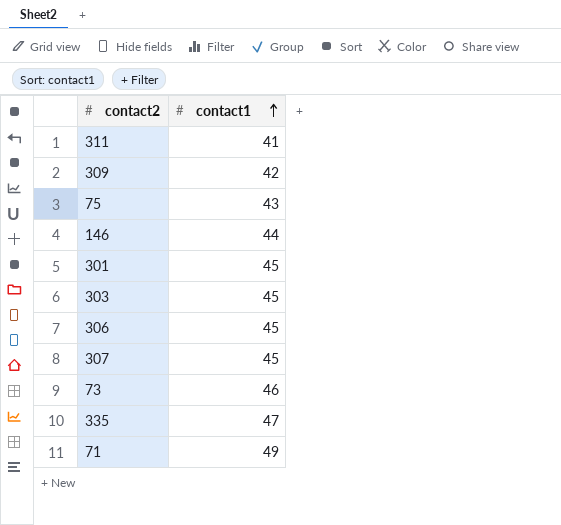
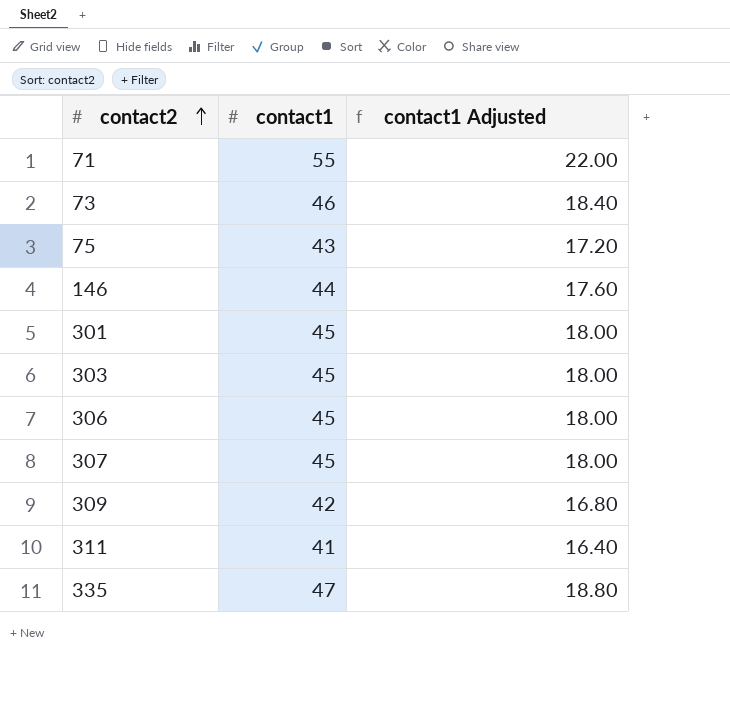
row order: contact1 ascending -> contact2 ascending
column contact1 Adjusted | formula: none -> [contact1] * 0.4
71 | contact1: 49 -> 55

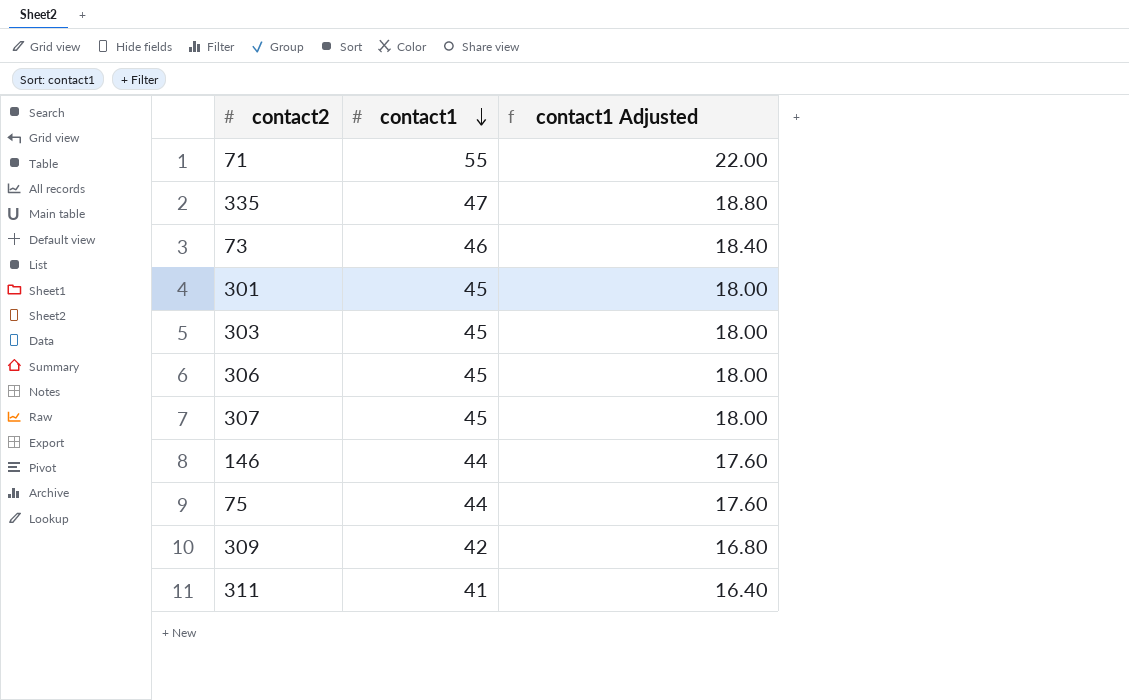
row order: contact2 ascending -> contact1 descending
75 | contact1: 43 -> 44
75 | contact1 Adjusted: 17.20 -> 17.60

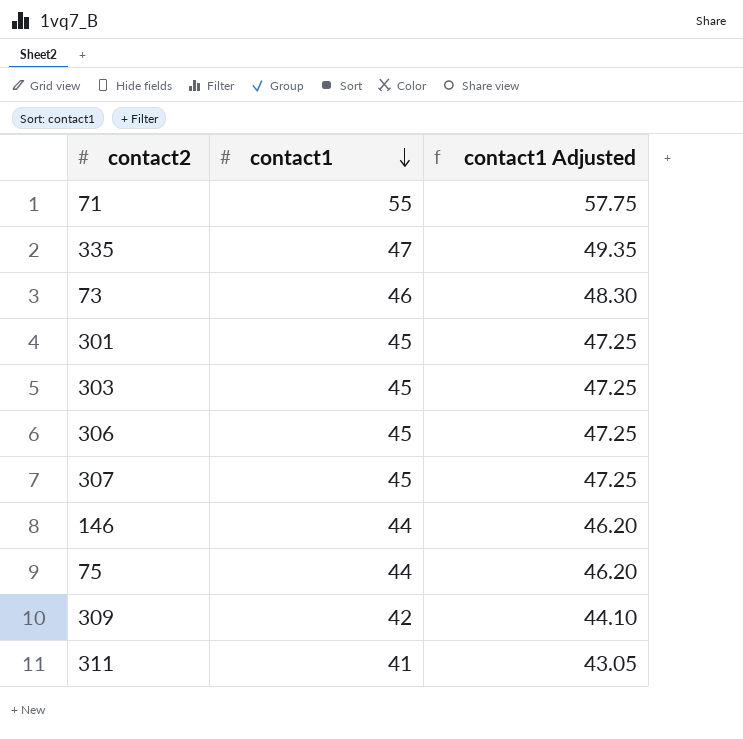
column contact1 Adjusted | formula: [contact1] * 0.4 -> [contact1] * 1.05

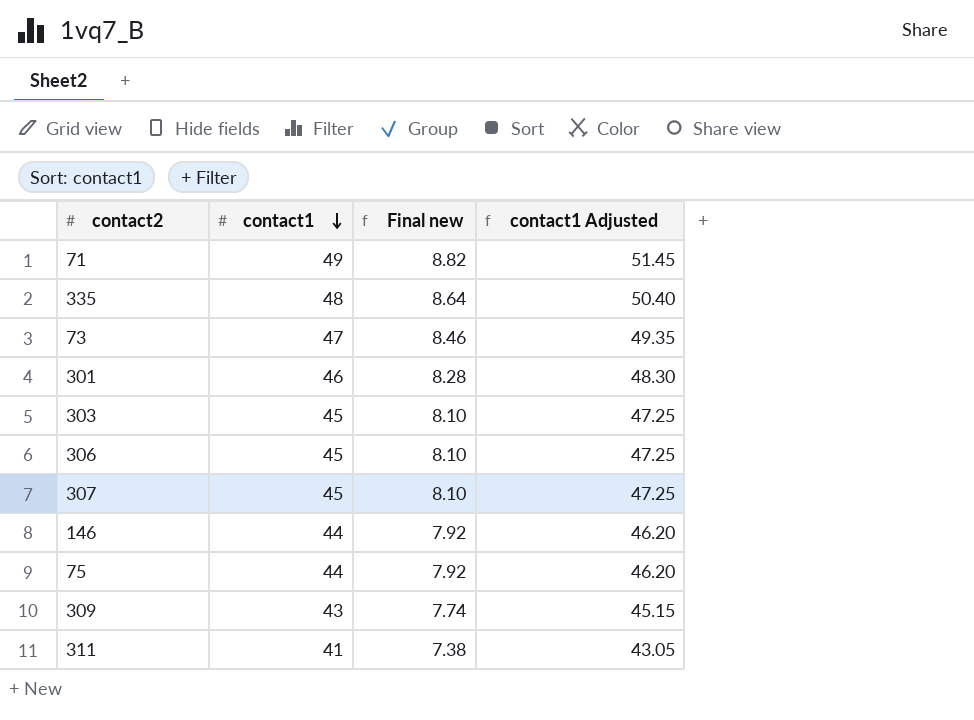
column Final new | formula: none -> [contact1] * 0.18
71 | contact1: 55 -> 49
71 | contact1 Adjusted: 57.75 -> 51.45
335 | contact1: 47 -> 48
335 | contact1 Adjusted: 49.35 -> 50.40
73 | contact1: 46 -> 47
73 | contact1 Adjusted: 48.30 -> 49.35
301 | contact1: 45 -> 46
301 | contact1 Adjusted: 47.25 -> 48.30
309 | contact1: 42 -> 43
309 | contact1 Adjusted: 44.10 -> 45.15

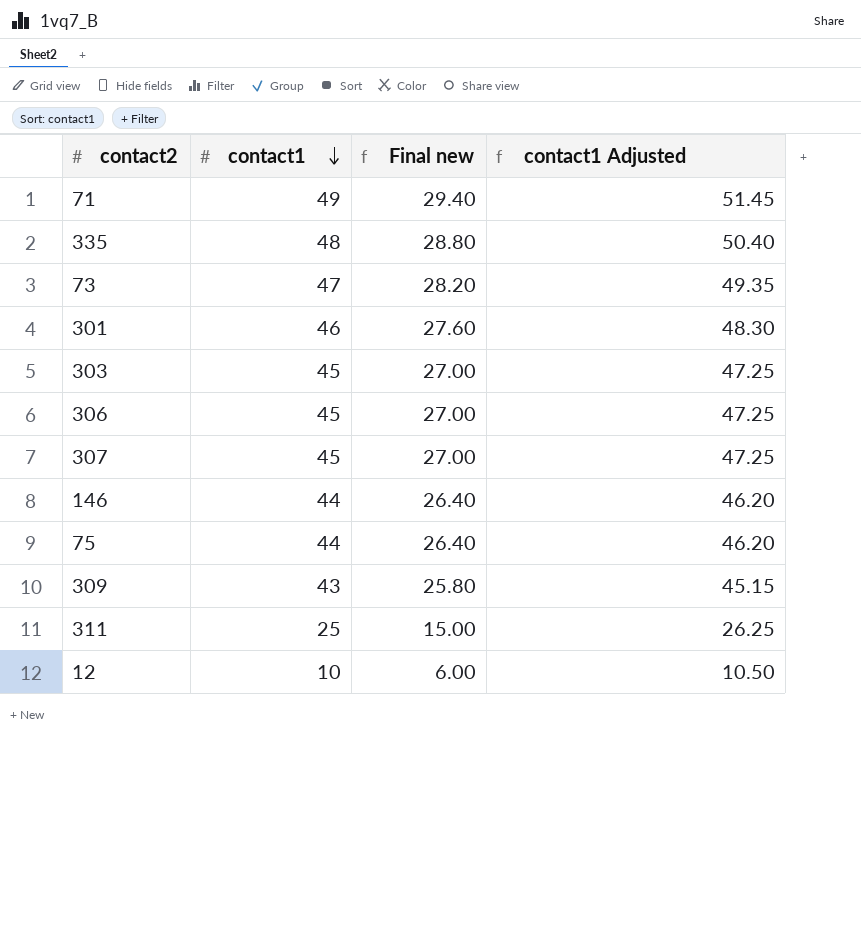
column Final new | formula: [contact1] * 0.18 -> [contact1] * 0.6
311 | contact1: 41 -> 25
311 | contact1 Adjusted: 43.05 -> 26.25
row 12: none -> 10 | 6.00 | 10.50

